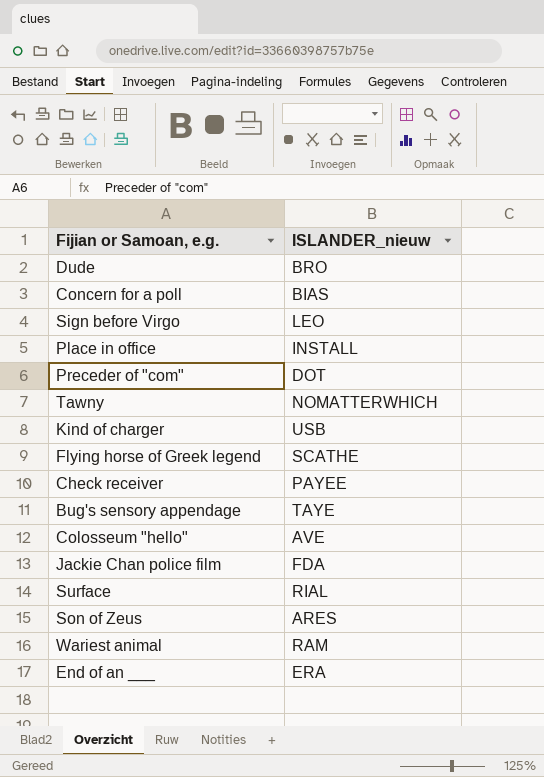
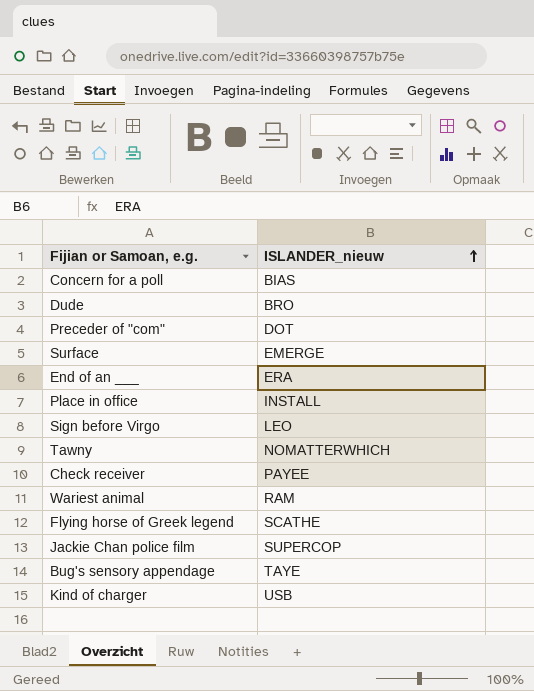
row order: none -> ISLANDER_nieuw ascending
row Colosseum "hello": AVE -> none
row Son of Zeus: ARES -> none
Surface | ISLANDER_nieuw: RIAL -> EMERGE
Jackie Chan police film | ISLANDER_nieuw: FDA -> SUPERCOP

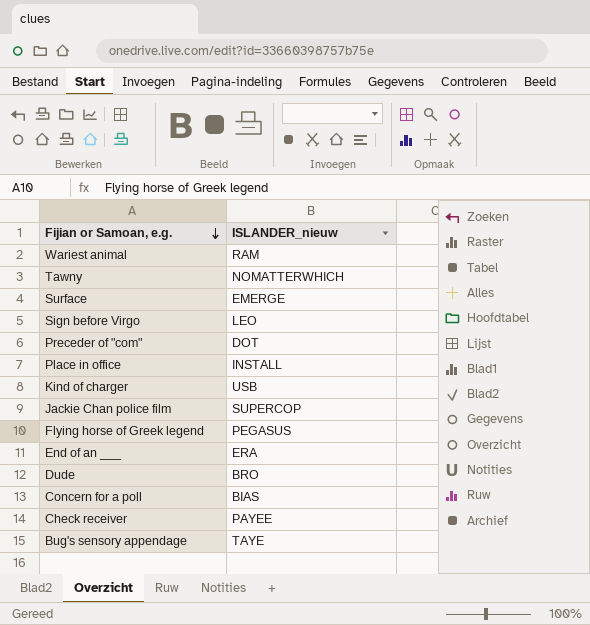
row order: ISLANDER_nieuw ascending -> Fijian or Samoan, e.g. descending
Flying horse of Greek legend | ISLANDER_nieuw: SCATHE -> PEGASUS

